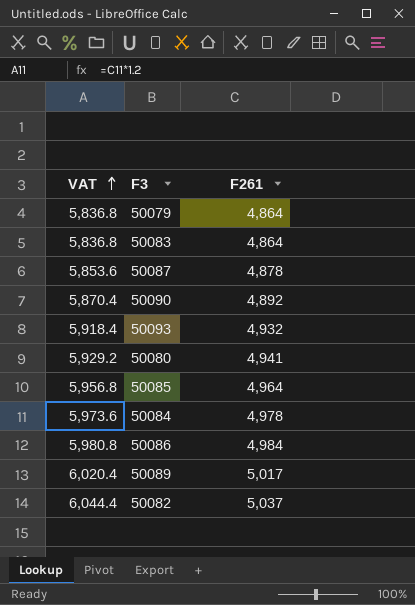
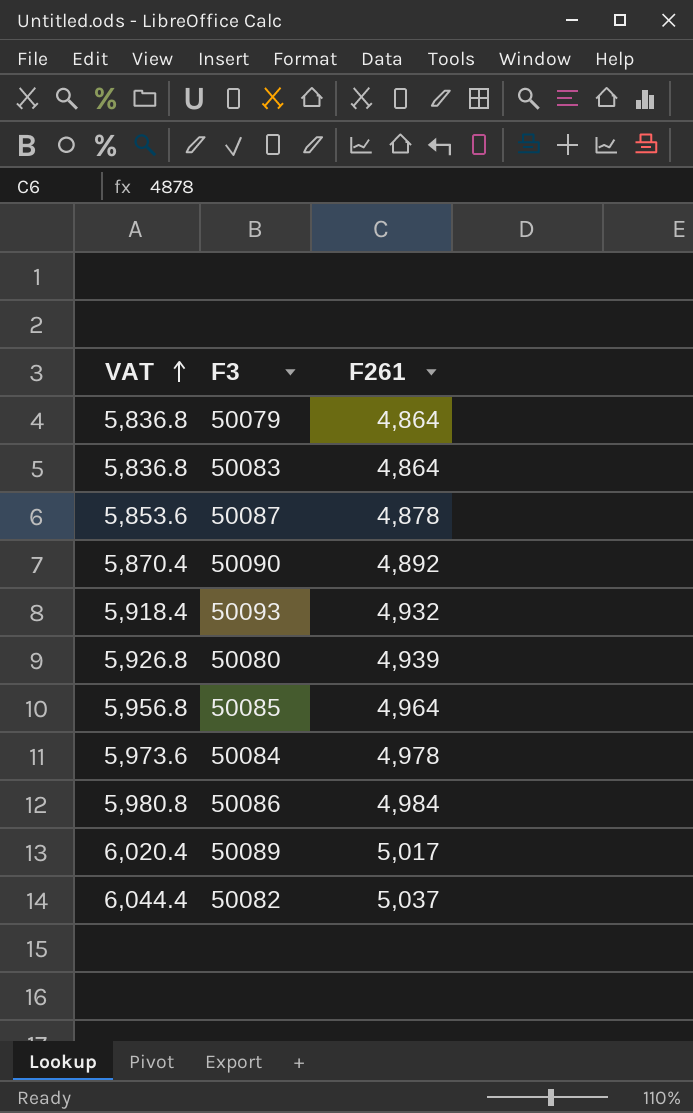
50080 | VAT: 5,929.2 -> 5,926.8
50080 | F261: 4,941 -> 4,939

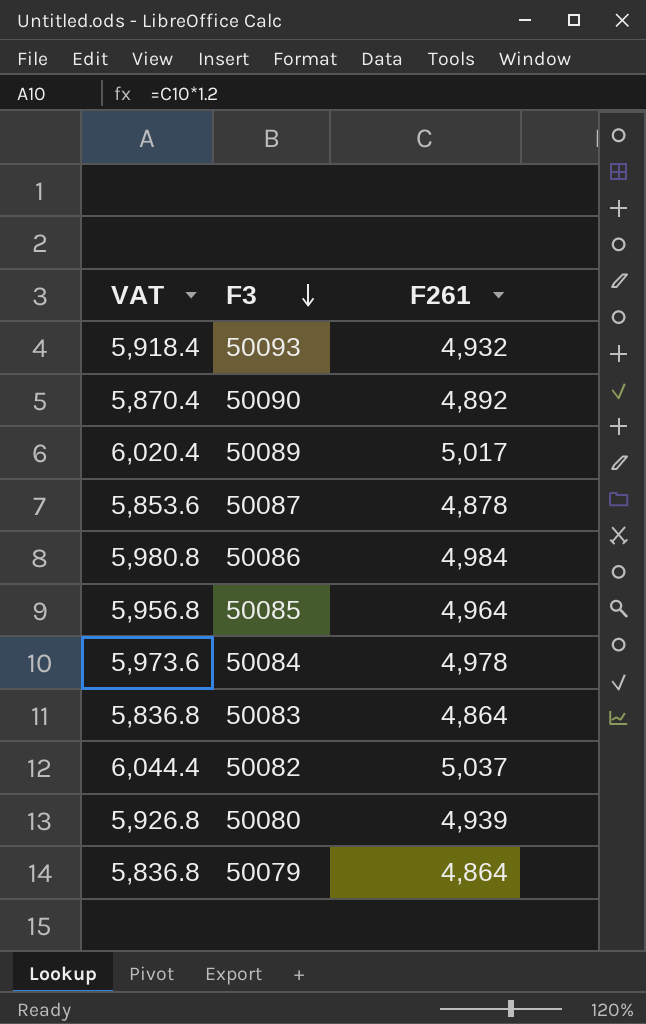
row order: VAT ascending -> F3 descending

